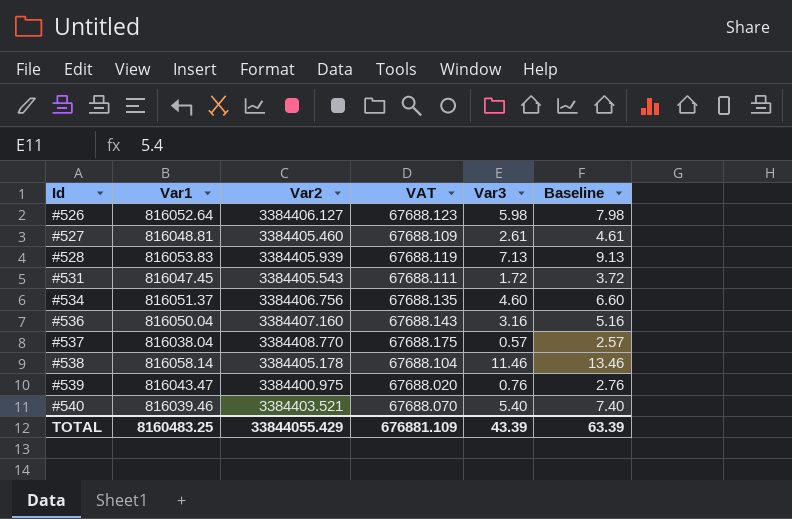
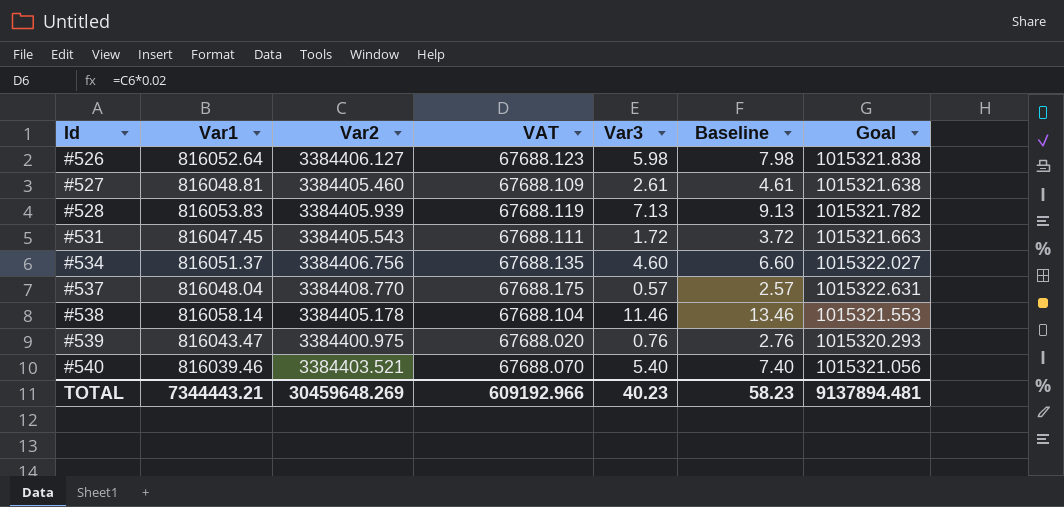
column Goal | formula: none -> [Var2] * 0.3
row #536: 816050.04 | 3384407.160 | 67688.143 | 3.16 | 5.16 -> none
#537 | Var1: 816038.04 -> 816048.04
TOTAL | Var1: 8160483.25 -> 7344443.21
TOTAL | Var2: 33844055.429 -> 30459648.269
TOTAL | VAT: 676881.109 -> 609192.966
TOTAL | Var3: 43.39 -> 40.23
TOTAL | Baseline: 63.39 -> 58.23

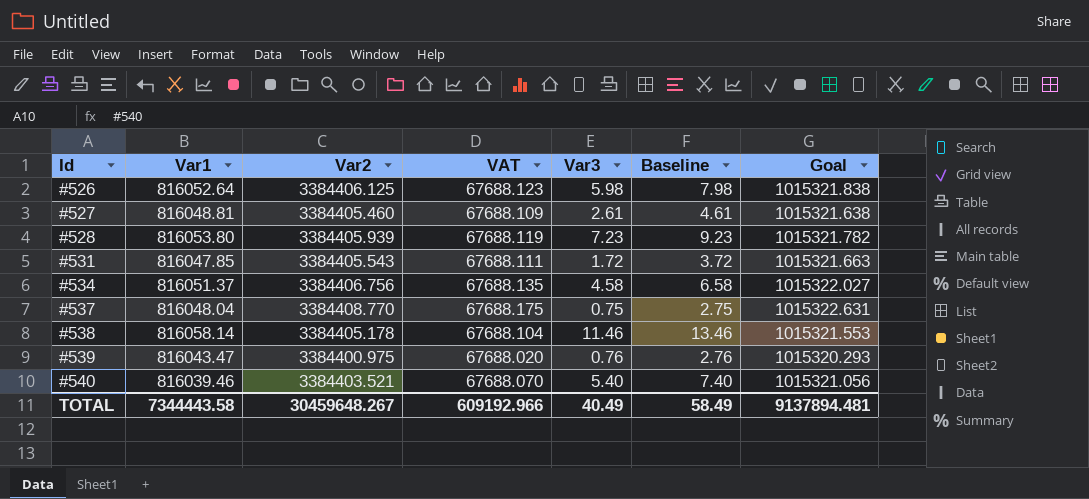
#526 | Var2: 3384406.127 -> 3384406.125
#528 | Var1: 816053.83 -> 816053.80
#528 | Var3: 7.13 -> 7.23
#528 | Baseline: 9.13 -> 9.23
#531 | Var1: 816047.45 -> 816047.85
#534 | Var3: 4.60 -> 4.58
#534 | Baseline: 6.60 -> 6.58
#537 | Var3: 0.57 -> 0.75
#537 | Baseline: 2.57 -> 2.75
TOTAL | Var1: 7344443.21 -> 7344443.58
TOTAL | Var2: 30459648.269 -> 30459648.267
TOTAL | Var3: 40.23 -> 40.49
TOTAL | Baseline: 58.23 -> 58.49

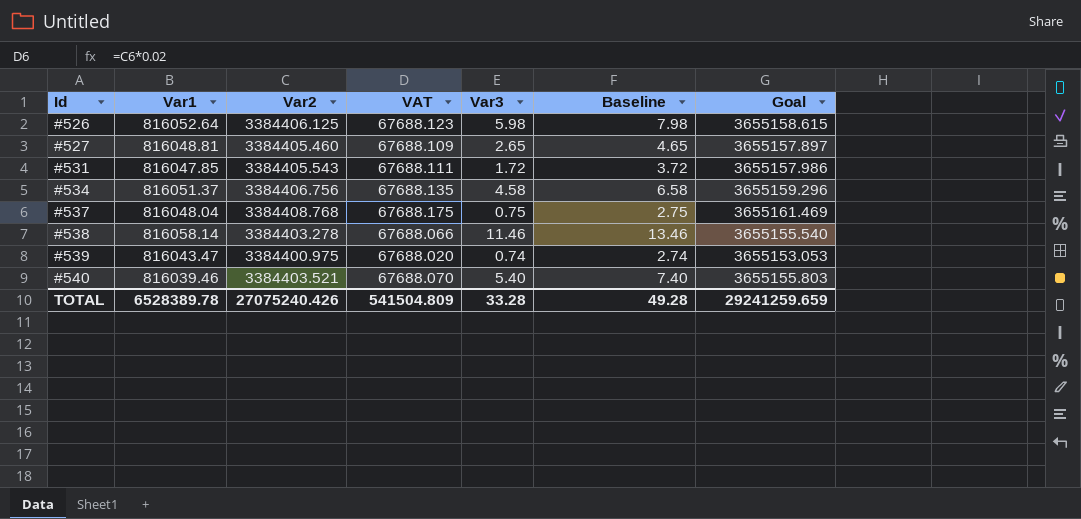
column Goal | formula: [Var2] * 0.3 -> [Var2] * 1.08
row #528: 816053.80 | 3384405.939 | 67688.119 | 7.23 | 9.23 | 1015321.782 -> none
#527 | Var3: 2.61 -> 2.65
#527 | Baseline: 4.61 -> 4.65
#537 | Var2: 3384408.770 -> 3384408.768
#538 | Var2: 3384405.178 -> 3384403.278
#538 | VAT: 67688.104 -> 67688.066
#539 | Var3: 0.76 -> 0.74
#539 | Baseline: 2.76 -> 2.74
TOTAL | Var1: 7344443.58 -> 6528389.78
TOTAL | Var2: 30459648.267 -> 27075240.426
TOTAL | VAT: 609192.966 -> 541504.809
TOTAL | Var3: 40.49 -> 33.28
TOTAL | Baseline: 58.49 -> 49.28
TOTAL | Goal: 9137894.481 -> 29241259.659

